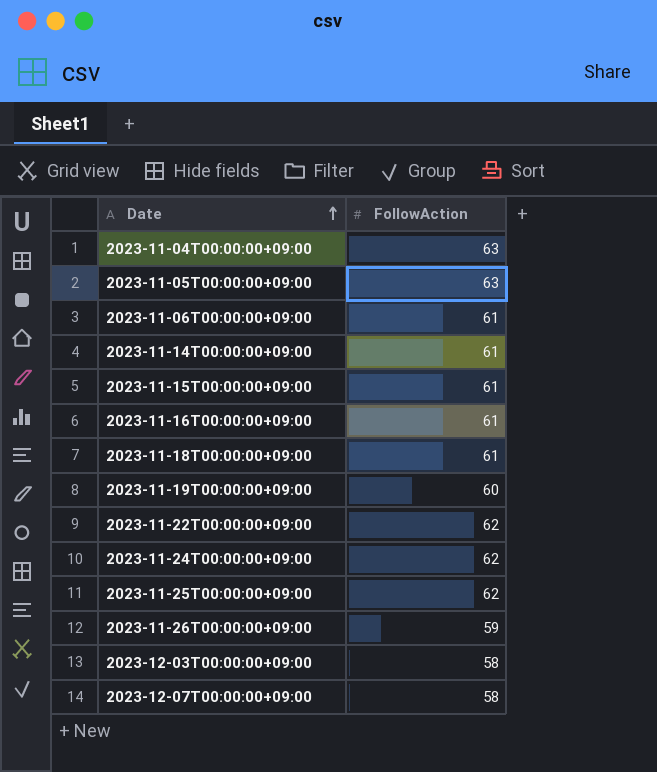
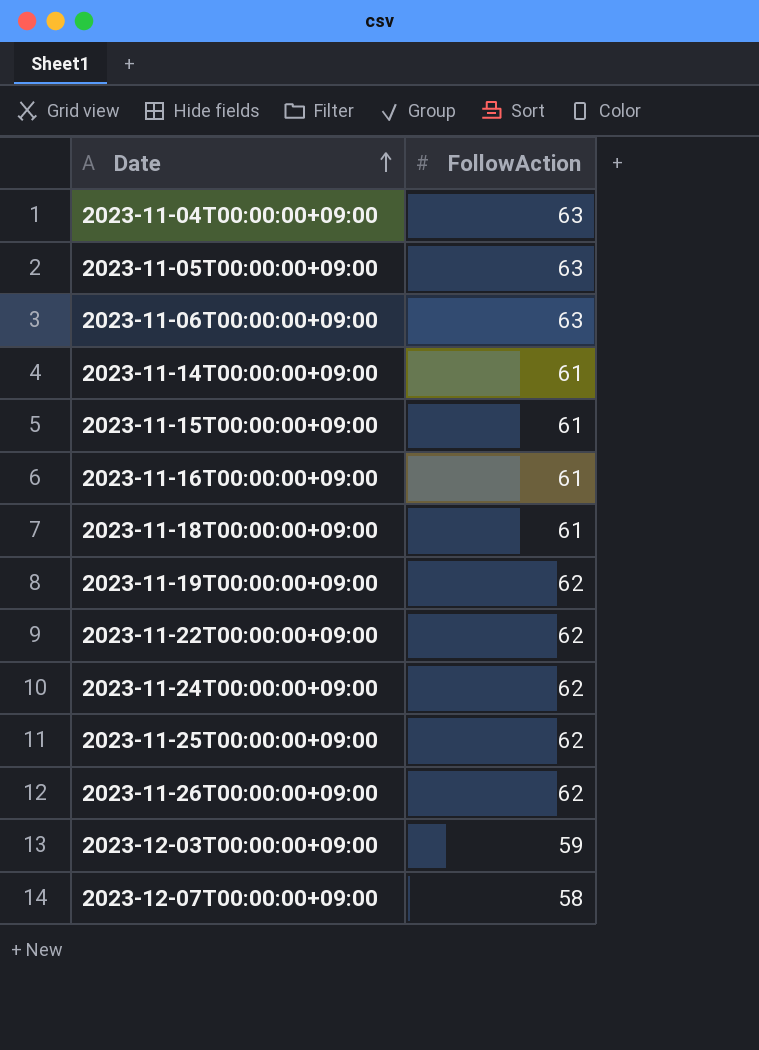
2023-11-06T00:00:00+09:00 | FollowAction: 61 -> 63
2023-11-19T00:00:00+09:00 | FollowAction: 60 -> 62
2023-11-26T00:00:00+09:00 | FollowAction: 59 -> 62
2023-12-03T00:00:00+09:00 | FollowAction: 58 -> 59

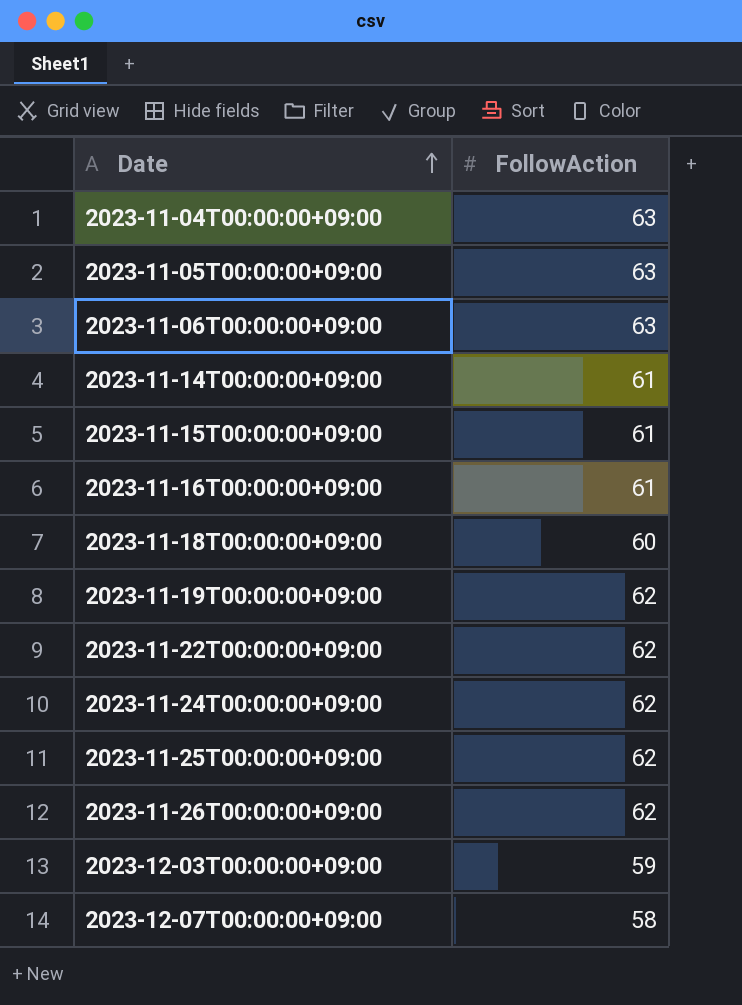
2023-11-18T00:00:00+09:00 | FollowAction: 61 -> 60

